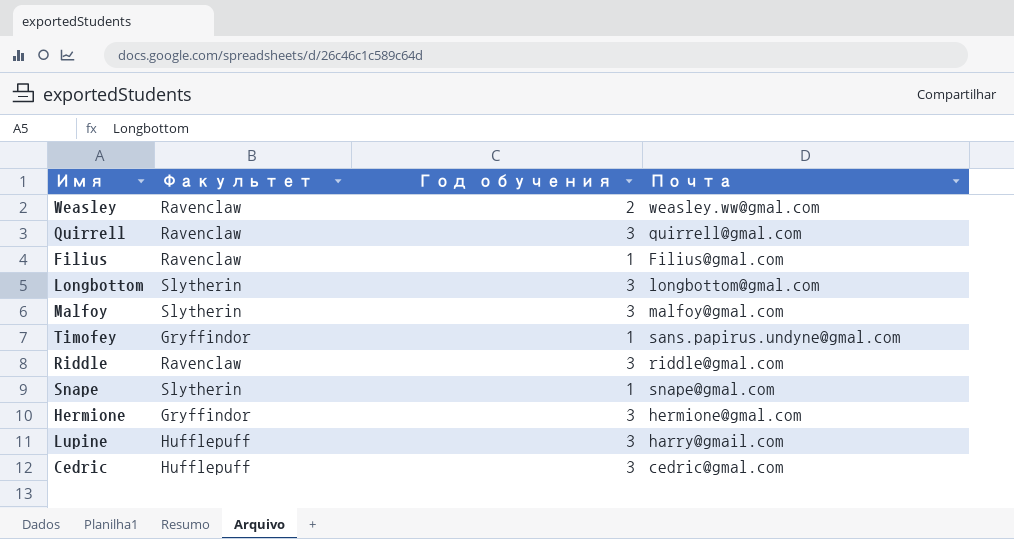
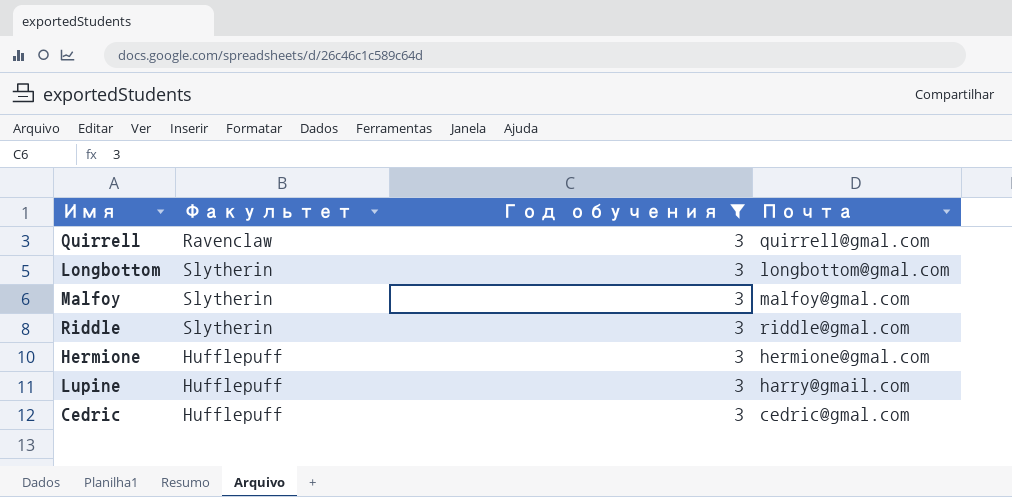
filter: none -> Год обучения = 3
Riddle | Факультет: Ravenclaw -> Slytherin
Hermione | Факультет: Gryffindor -> Hufflepuff

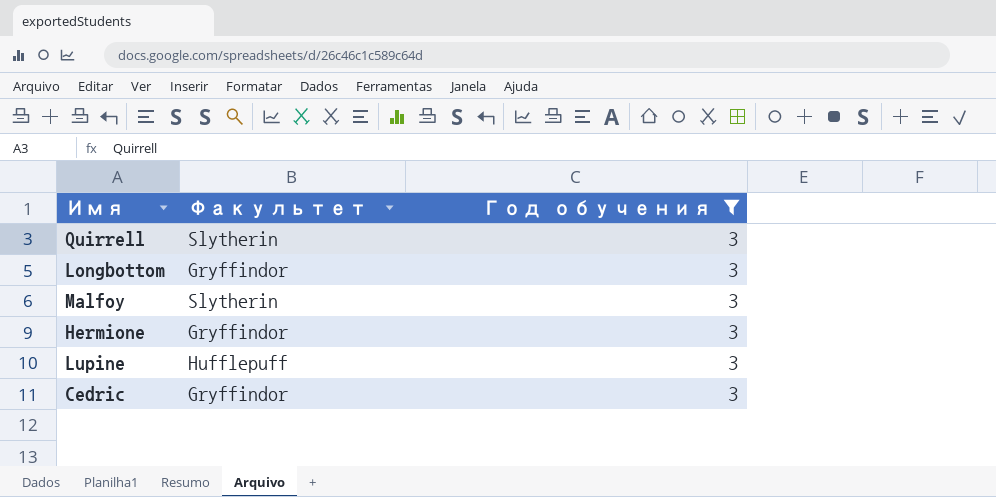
column Почта | position: 4 -> none
row Riddle: Slytherin | 3 | riddle@gmal.com -> none
Quirrell | Факультет: Ravenclaw -> Slytherin
Longbottom | Факультет: Slytherin -> Gryffindor
Hermione | Факультет: Hufflepuff -> Gryffindor
Cedric | Факультет: Hufflepuff -> Gryffindor

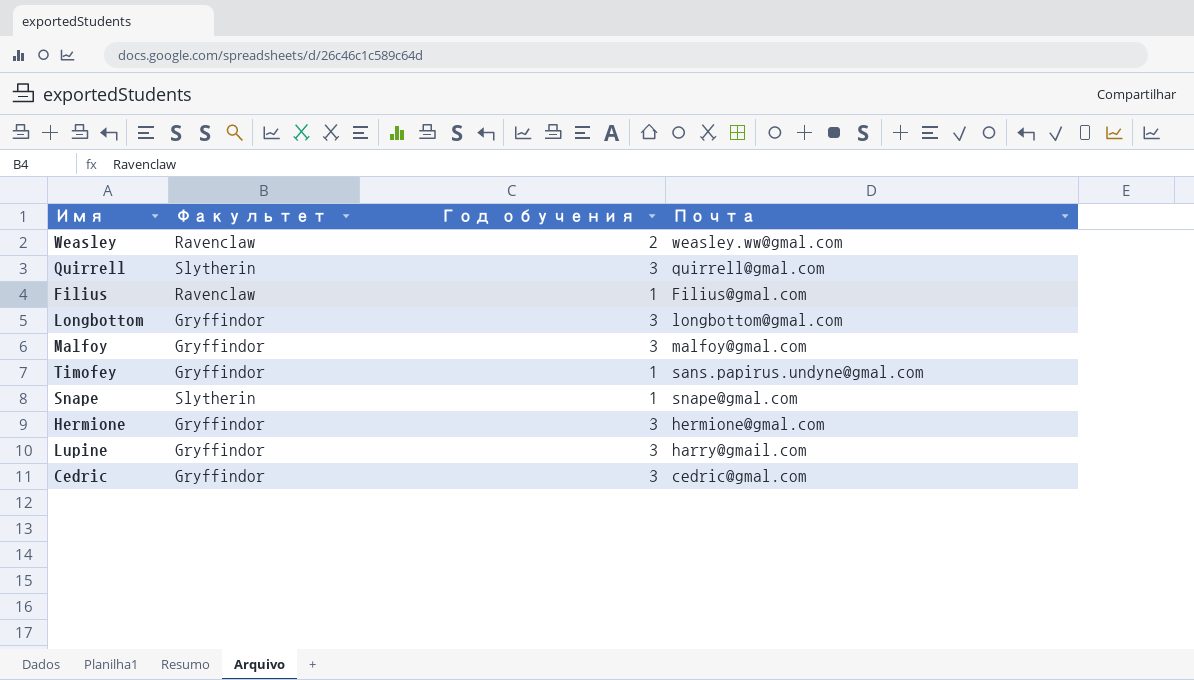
filter: Год обучения = 3 -> none
column Почта | position: none -> 4
Malfoy | Факультет: Slytherin -> Gryffindor
Lupine | Факультет: Hufflepuff -> Gryffindor

